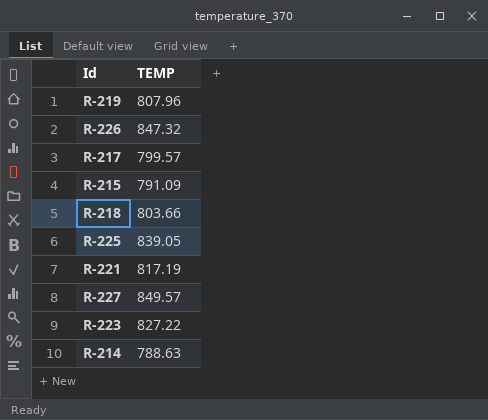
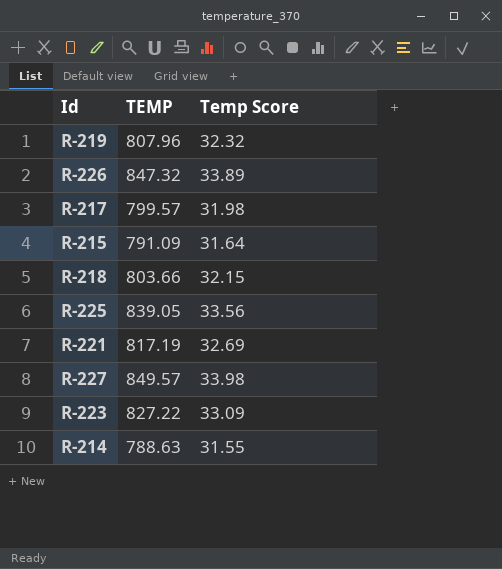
column Temp Score | formula: none -> [TEMP] * 0.04

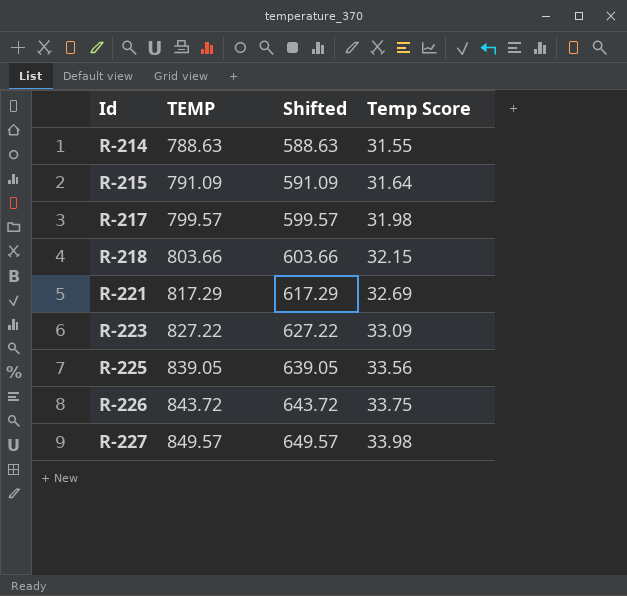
row order: none -> Id ascending
column Shifted | formula: none -> [TEMP] - 200
row R-219: 807.96 | 32.32 -> none
R-221 | TEMP: 817.19 -> 817.29
R-226 | TEMP: 847.32 -> 843.72
R-226 | Temp Score: 33.89 -> 33.75

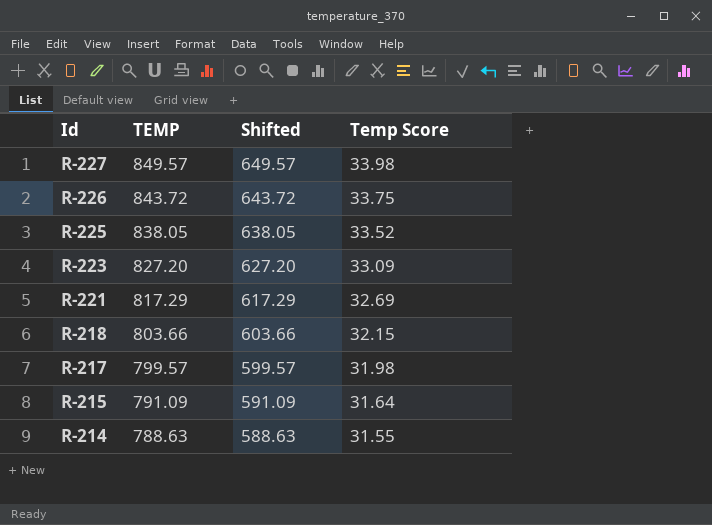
row order: Id ascending -> Id descending
R-225 | TEMP: 839.05 -> 838.05
R-225 | Shifted: 639.05 -> 638.05
R-225 | Temp Score: 33.56 -> 33.52
R-223 | TEMP: 827.22 -> 827.20
R-223 | Shifted: 627.22 -> 627.20

